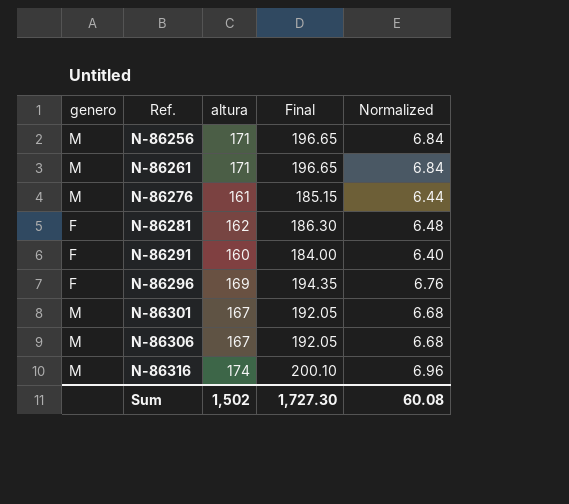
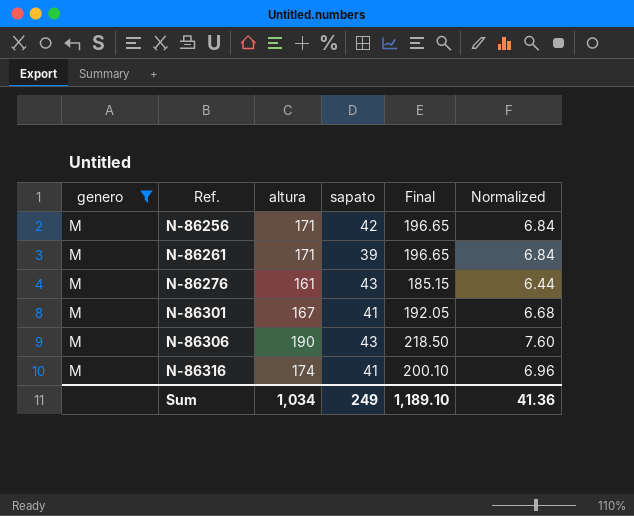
filter: none -> genero = M
column sapato | position: none -> 4
N-86306 | altura: 167 -> 190
N-86306 | Final: 192.05 -> 218.50
N-86306 | Normalized: 6.68 -> 7.60
Sum | altura: 1,502 -> 1,034
Sum | Final: 1,727.30 -> 1,189.10
Sum | Normalized: 60.08 -> 41.36

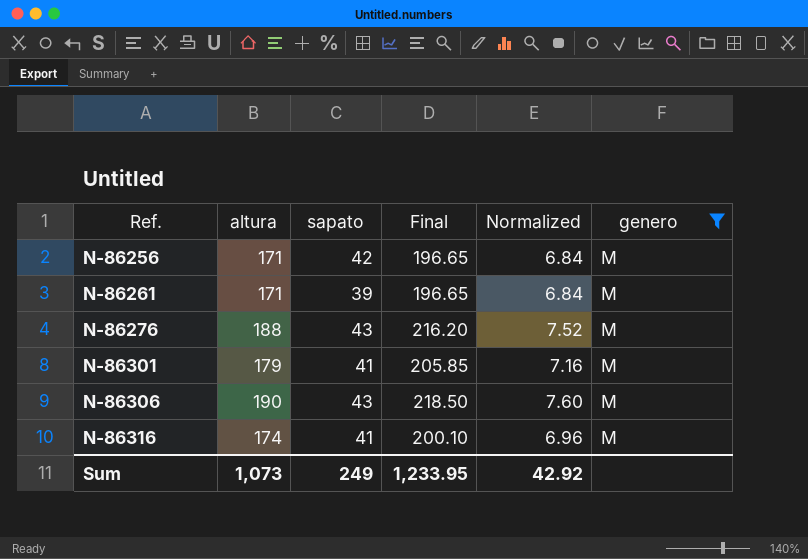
column genero | position: 1 -> 6
N-86276 | altura: 161 -> 188
N-86276 | Final: 185.15 -> 216.20
N-86276 | Normalized: 6.44 -> 7.52
N-86301 | altura: 167 -> 179
N-86301 | Final: 192.05 -> 205.85
N-86301 | Normalized: 6.68 -> 7.16
Sum | altura: 1,034 -> 1,073
Sum | Final: 1,189.10 -> 1,233.95
Sum | Normalized: 41.36 -> 42.92

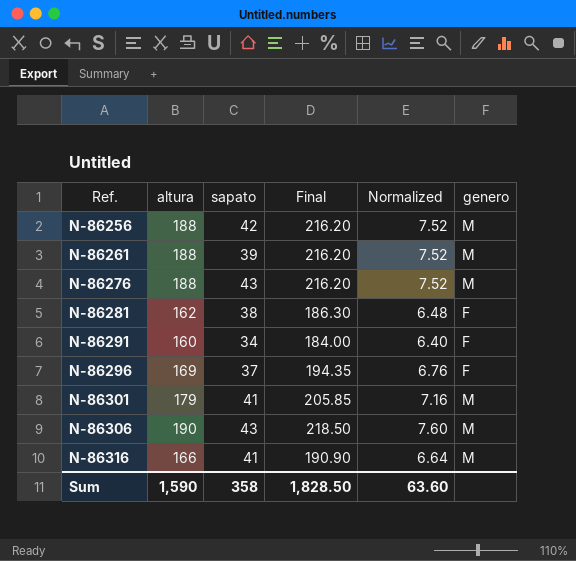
filter: genero = M -> none
N-86256 | altura: 171 -> 188
N-86256 | Final: 196.65 -> 216.20
N-86256 | Normalized: 6.84 -> 7.52
N-86261 | altura: 171 -> 188
N-86261 | Final: 196.65 -> 216.20
N-86261 | Normalized: 6.84 -> 7.52
N-86316 | altura: 174 -> 166
N-86316 | Final: 200.10 -> 190.90
N-86316 | Normalized: 6.96 -> 6.64
Sum | altura: 1,073 -> 1,590
Sum | sapato: 249 -> 358
Sum | Final: 1,233.95 -> 1,828.50
Sum | Normalized: 42.92 -> 63.60

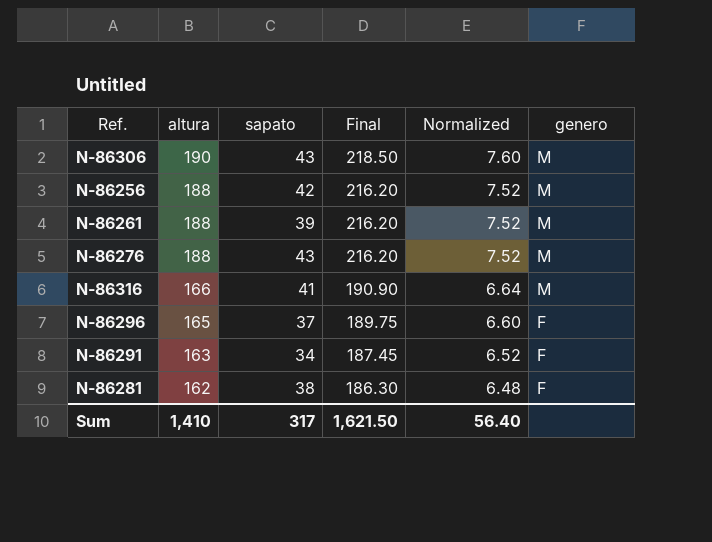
row order: Ref. ascending -> altura descending
row N-86301: 179 | 41 | 205.85 | 7.16 | M -> none
N-86296 | altura: 169 -> 165
N-86296 | Final: 194.35 -> 189.75
N-86296 | Normalized: 6.76 -> 6.60
N-86291 | altura: 160 -> 163
N-86291 | Final: 184.00 -> 187.45
N-86291 | Normalized: 6.40 -> 6.52
Sum | altura: 1,590 -> 1,410
Sum | sapato: 358 -> 317
Sum | Final: 1,828.50 -> 1,621.50
Sum | Normalized: 63.60 -> 56.40

